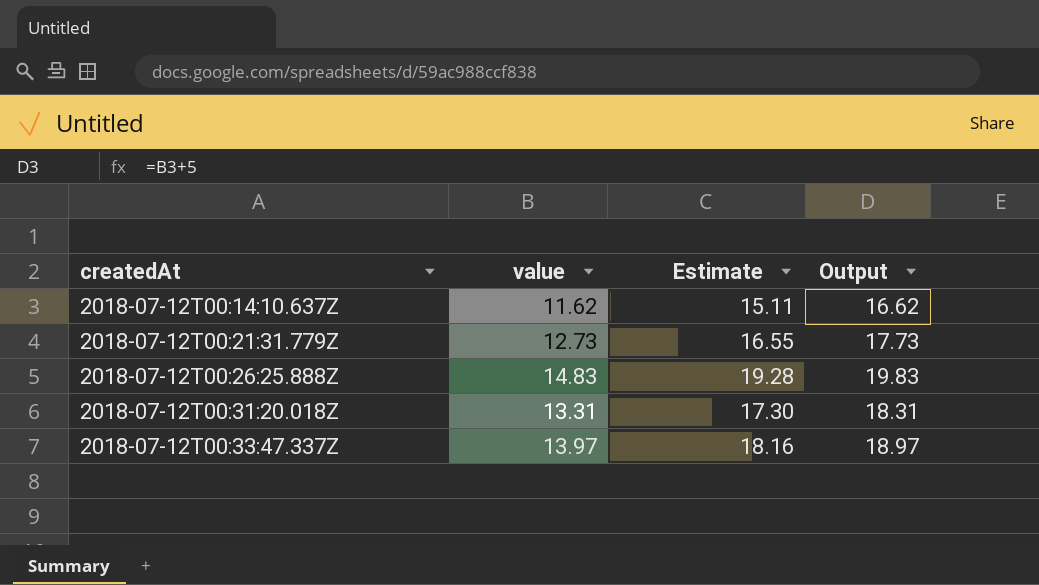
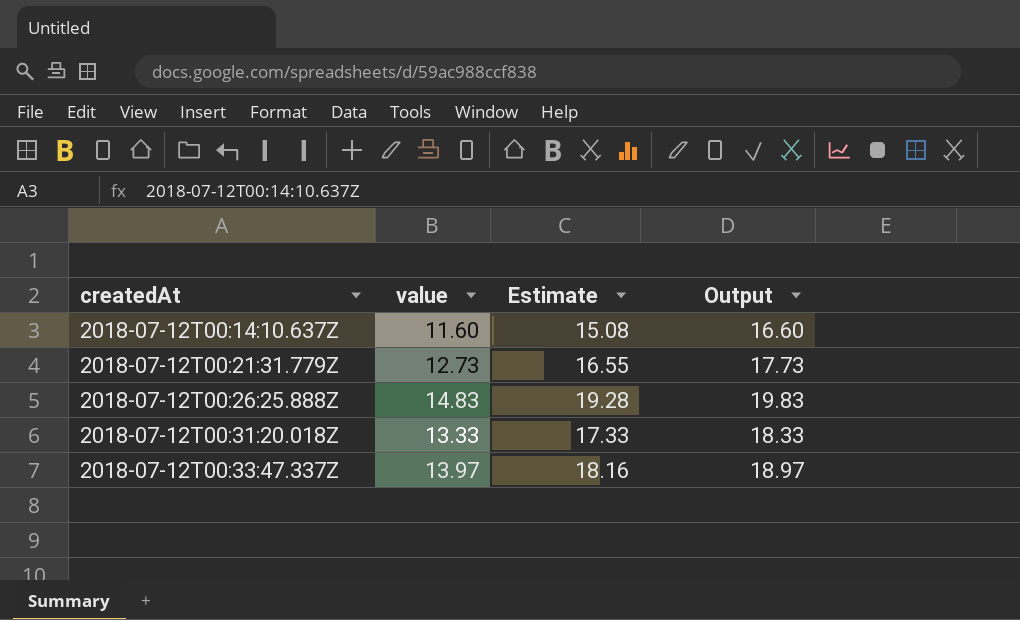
2018-07-12T00:14:10.637Z | value: 11.62 -> 11.60
2018-07-12T00:14:10.637Z | Estimate: 15.11 -> 15.08
2018-07-12T00:14:10.637Z | Output: 16.62 -> 16.60
2018-07-12T00:31:20.018Z | value: 13.31 -> 13.33
2018-07-12T00:31:20.018Z | Estimate: 17.30 -> 17.33
2018-07-12T00:31:20.018Z | Output: 18.31 -> 18.33

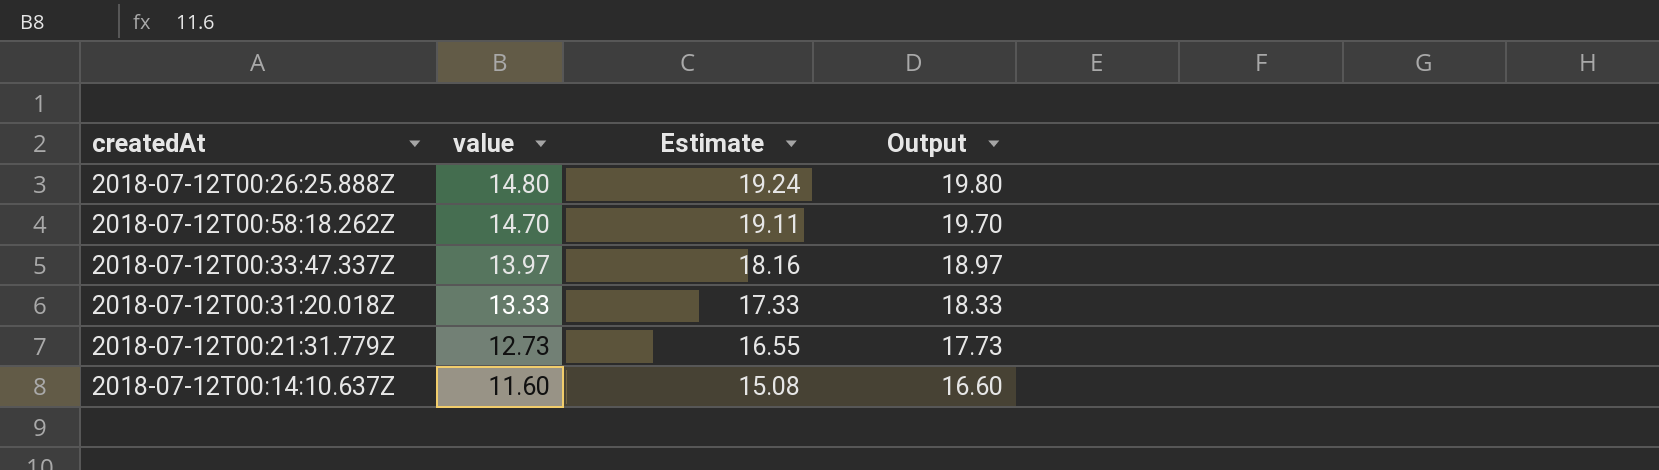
row order: createdAt ascending -> value descending
2018-07-12T00:26:25.888Z | value: 14.83 -> 14.80
2018-07-12T00:26:25.888Z | Estimate: 19.28 -> 19.24
2018-07-12T00:26:25.888Z | Output: 19.83 -> 19.80
row 2018-07-12T00:58:18.262Z: none -> 14.70 | 19.11 | 19.70

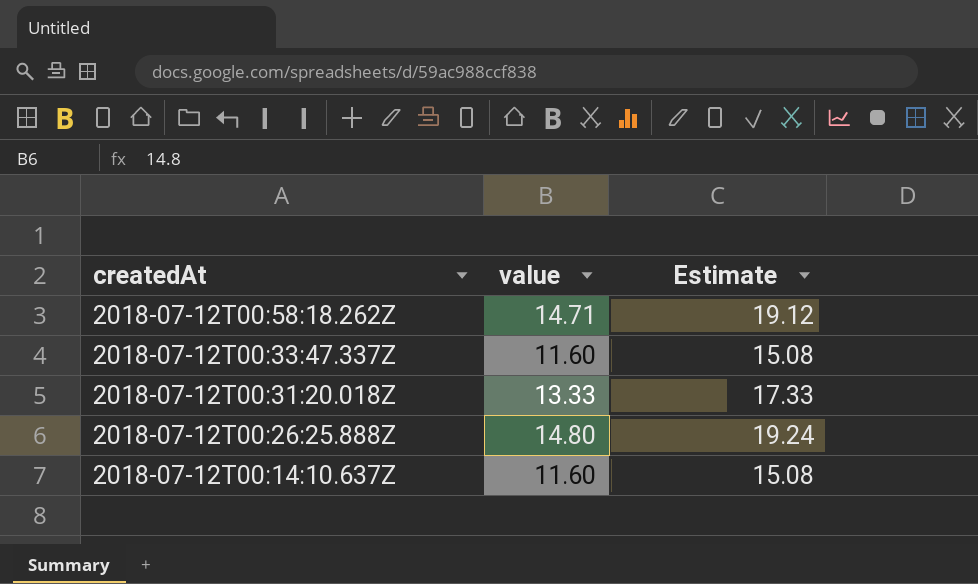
row order: value descending -> createdAt descending
column Output | formula: [value] + 5 -> none
row 2018-07-12T00:21:31.779Z: 12.73 | 16.55 | 17.73 -> none
2018-07-12T00:58:18.262Z | value: 14.70 -> 14.71
2018-07-12T00:58:18.262Z | Estimate: 19.11 -> 19.12
2018-07-12T00:33:47.337Z | value: 13.97 -> 11.60
2018-07-12T00:33:47.337Z | Estimate: 18.16 -> 15.08

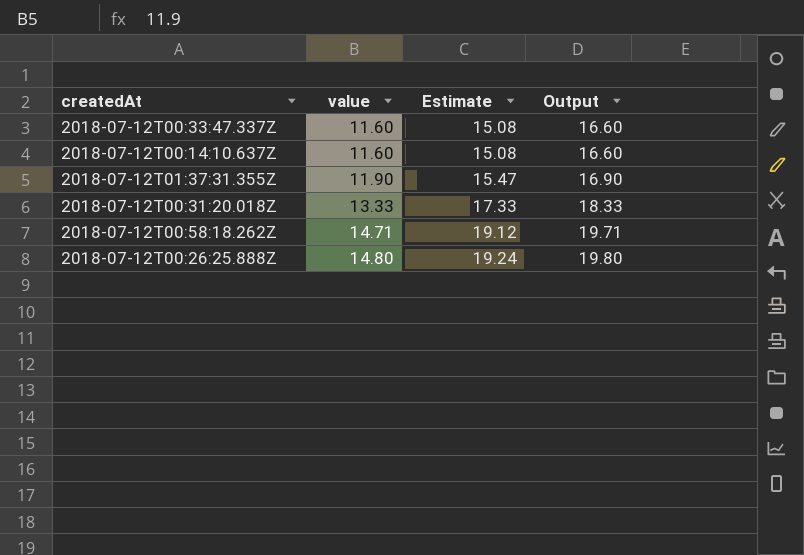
row order: createdAt descending -> value ascending
column Output | formula: none -> [value] + 5
row 2018-07-12T01:37:31.355Z: none -> 11.90 | 15.47 | 16.90

